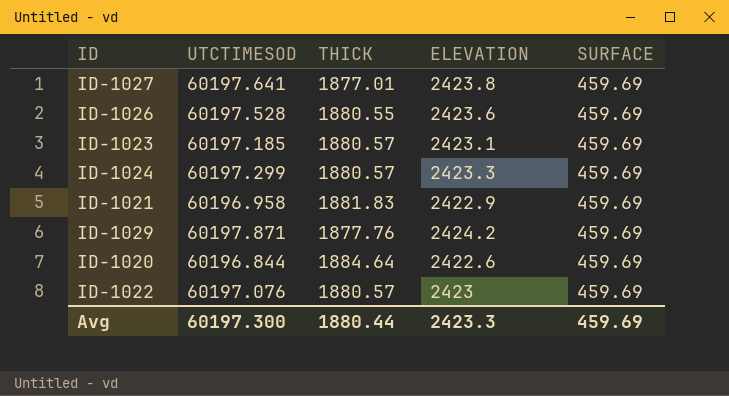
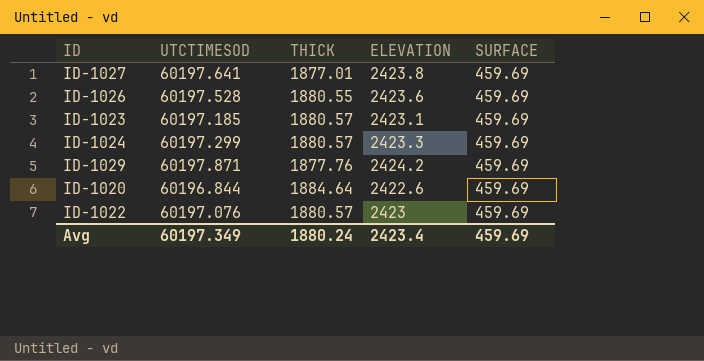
row ID-1021: 60196.958 | 1881.83 | 2422.9 | 459.69 -> none
Avg | UTCTIMESOD: 60197.300 -> 60197.349
Avg | THICK: 1880.44 -> 1880.24
Avg | ELEVATION: 2423.3 -> 2423.4

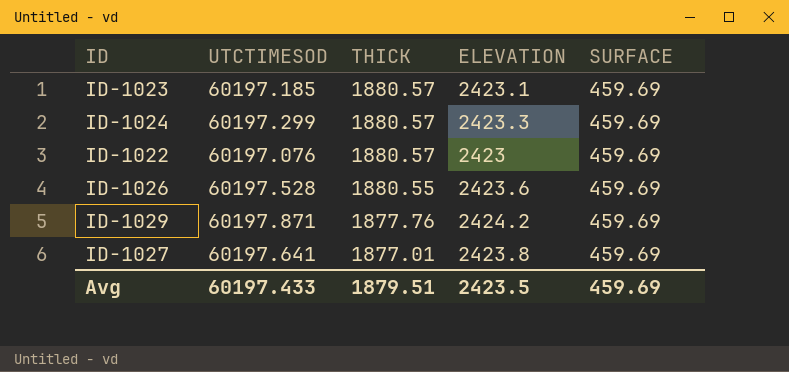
row order: none -> THICK descending
row ID-1020: 60196.844 | 1884.64 | 2422.6 | 459.69 -> none
Avg | UTCTIMESOD: 60197.349 -> 60197.433
Avg | THICK: 1880.24 -> 1879.51
Avg | ELEVATION: 2423.4 -> 2423.5

